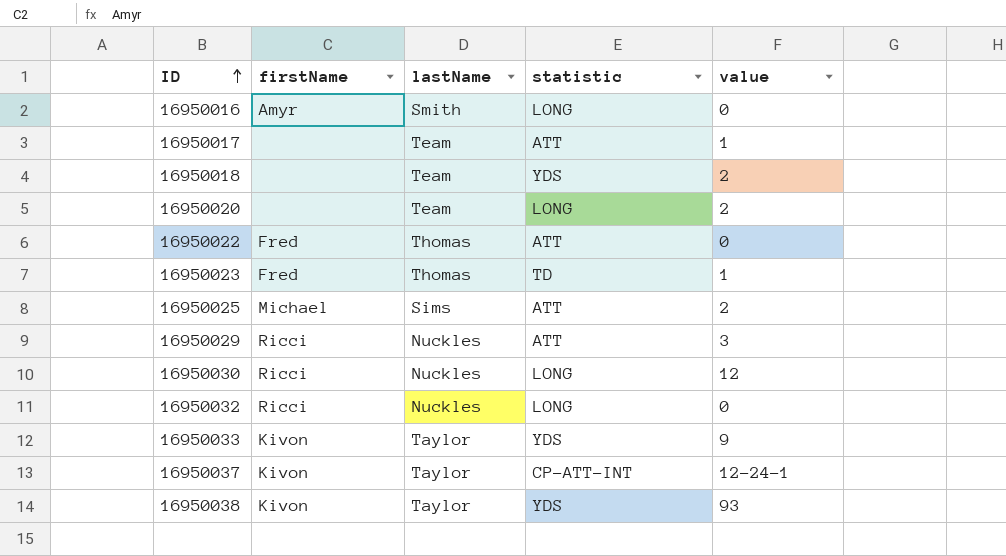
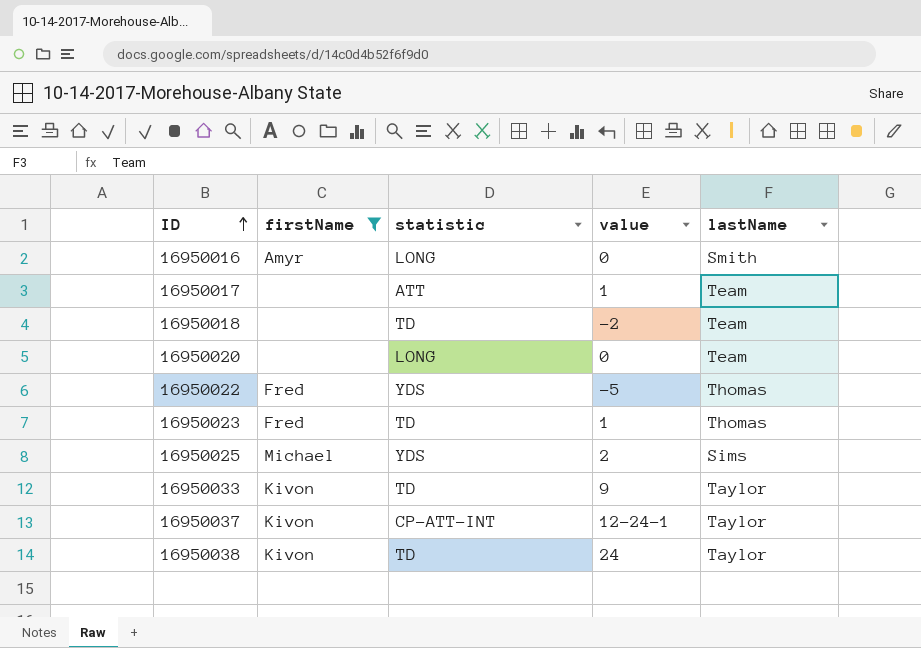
filter: none -> firstName != Ricci
column lastName | position: 3 -> 5
16950018 | statistic: YDS -> TD
16950018 | value: 2 -> -2
16950020 | value: 2 -> 0
16950022 | statistic: ATT -> YDS
16950022 | value: 0 -> -5
16950025 | statistic: ATT -> YDS
16950033 | statistic: YDS -> TD
16950038 | statistic: YDS -> TD
16950038 | value: 93 -> 24

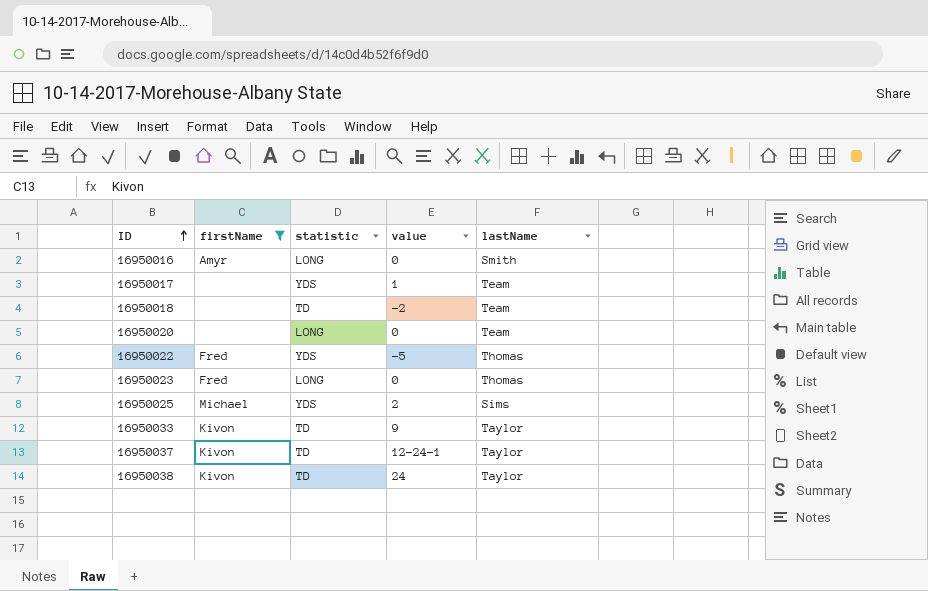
16950017 | statistic: ATT -> YDS
16950023 | statistic: TD -> LONG
16950023 | value: 1 -> 0
16950037 | statistic: CP-ATT-INT -> TD

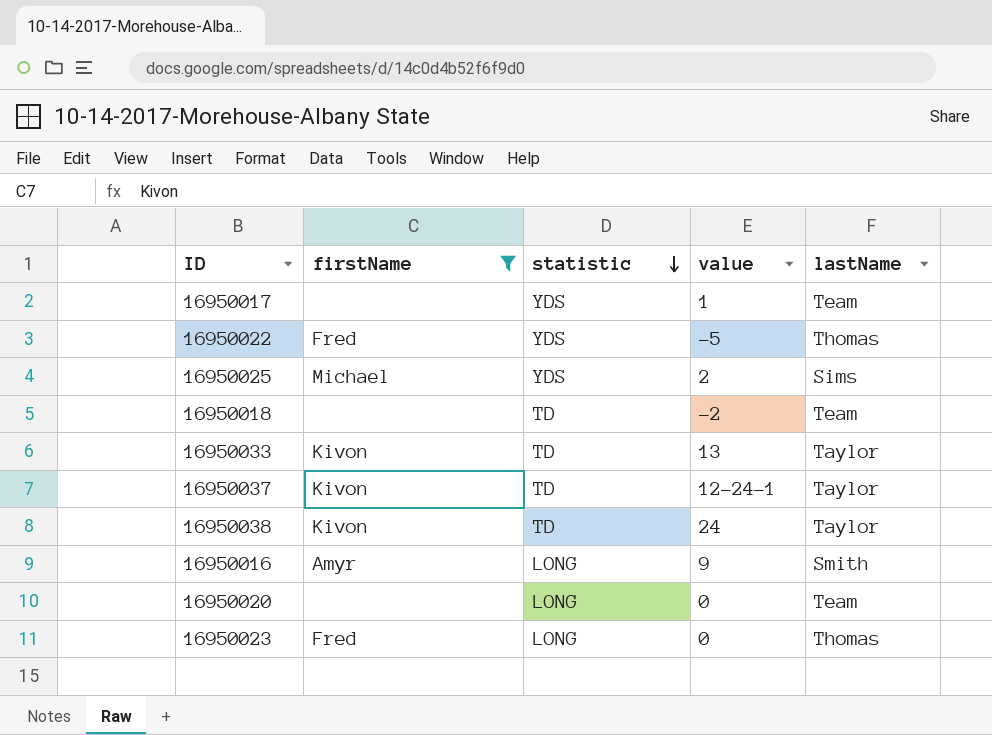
row order: ID ascending -> statistic descending
16950033 | value: 9 -> 13
16950016 | value: 0 -> 9

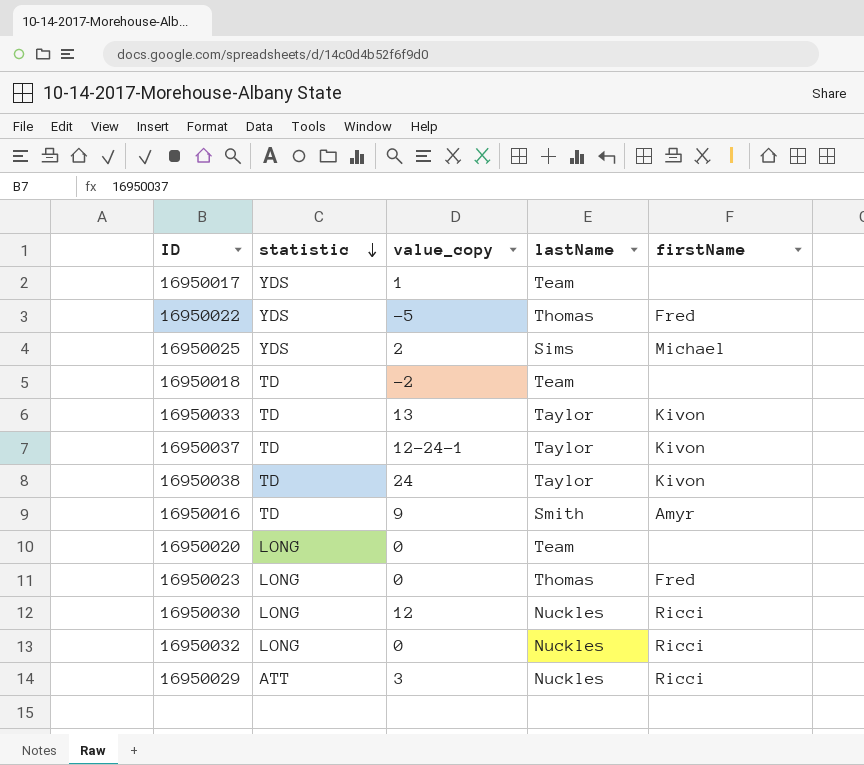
filter: firstName != Ricci -> none
column name: value -> value_copy
column firstName | position: 2 -> 5
16950016 | statistic: LONG -> TD

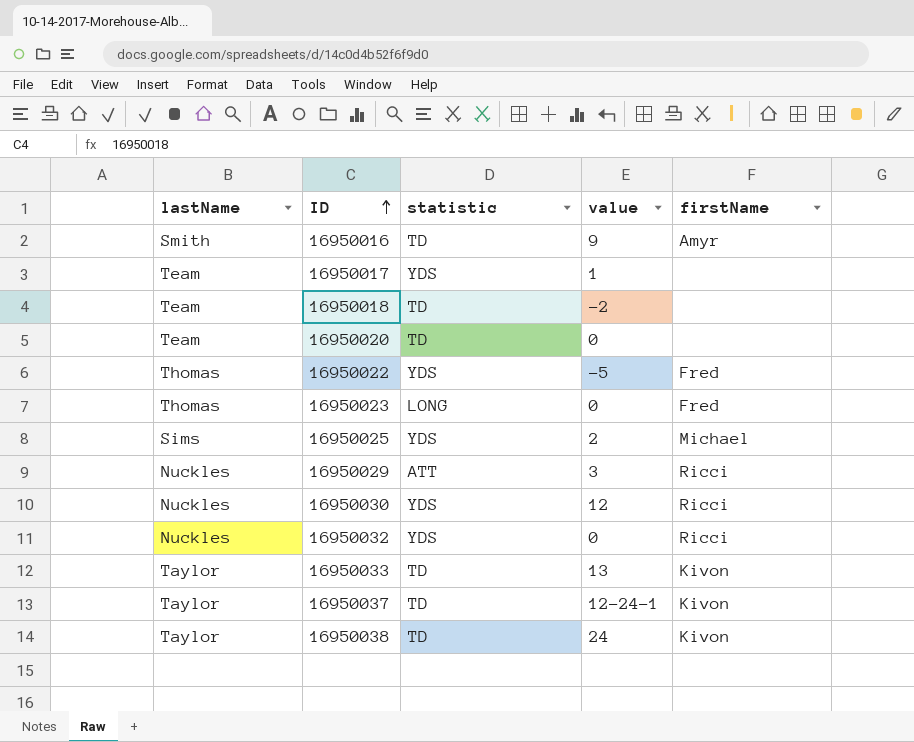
row order: statistic descending -> ID ascending
column lastName | position: 4 -> 1
column name: value_copy -> value
16950020 | statistic: LONG -> TD
16950030 | statistic: LONG -> YDS
16950032 | statistic: LONG -> YDS

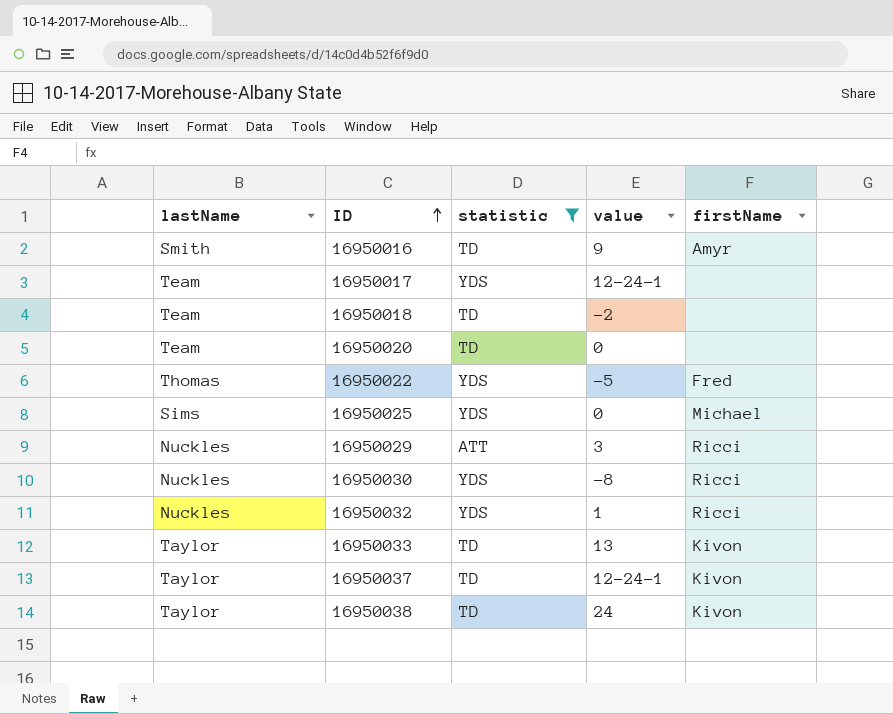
filter: none -> statistic != LONG
16950017 | value: 1 -> 12-24-1
16950025 | value: 2 -> 0
16950030 | value: 12 -> -8
16950032 | value: 0 -> 1

